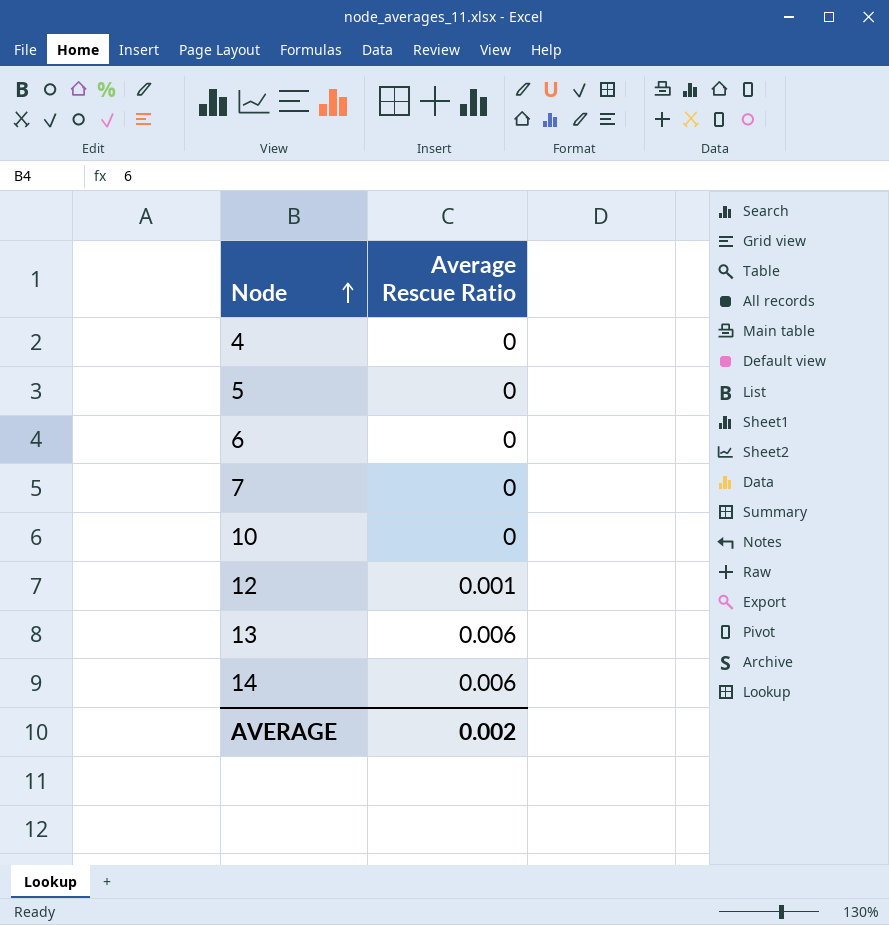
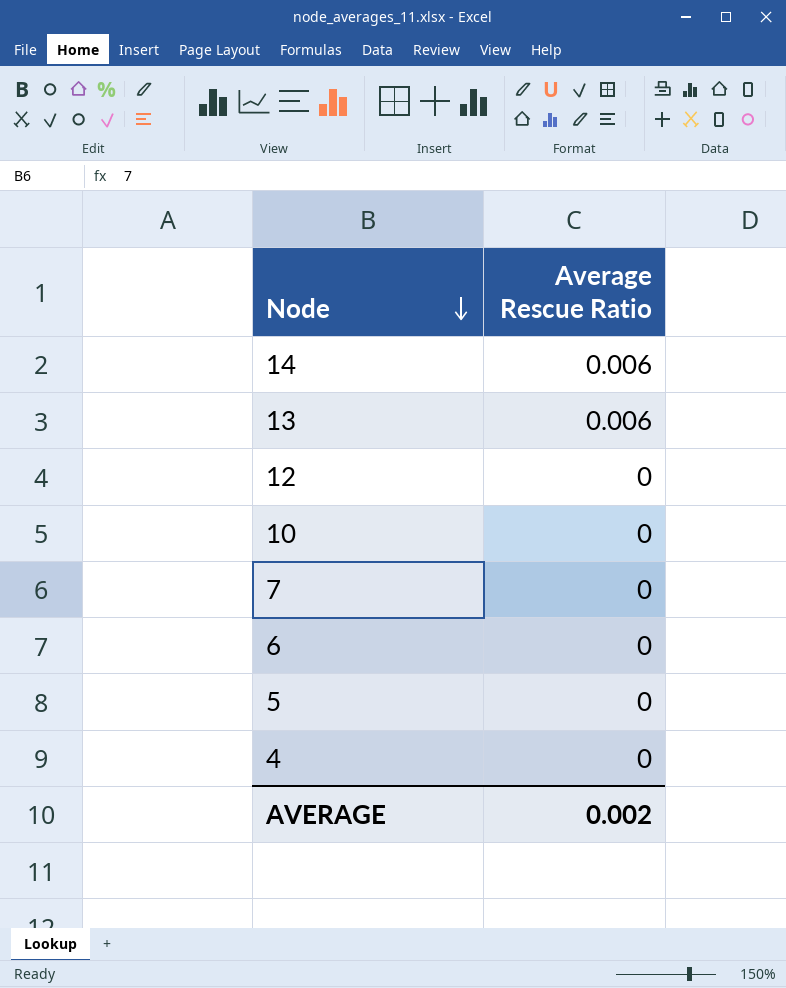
row order: Node ascending -> Node descending
12 | Average Rescue Ratio: 0.001 -> 0

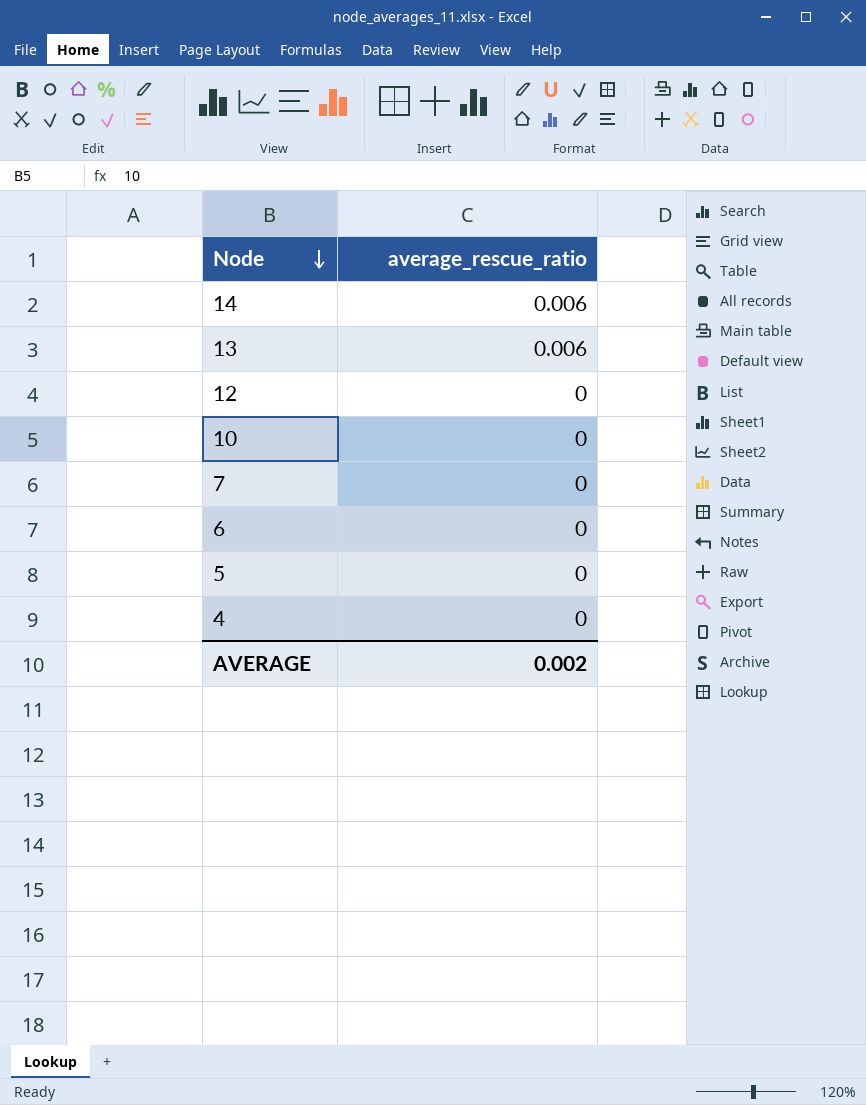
column name: Average Rescue Ratio -> average_rescue_ratio

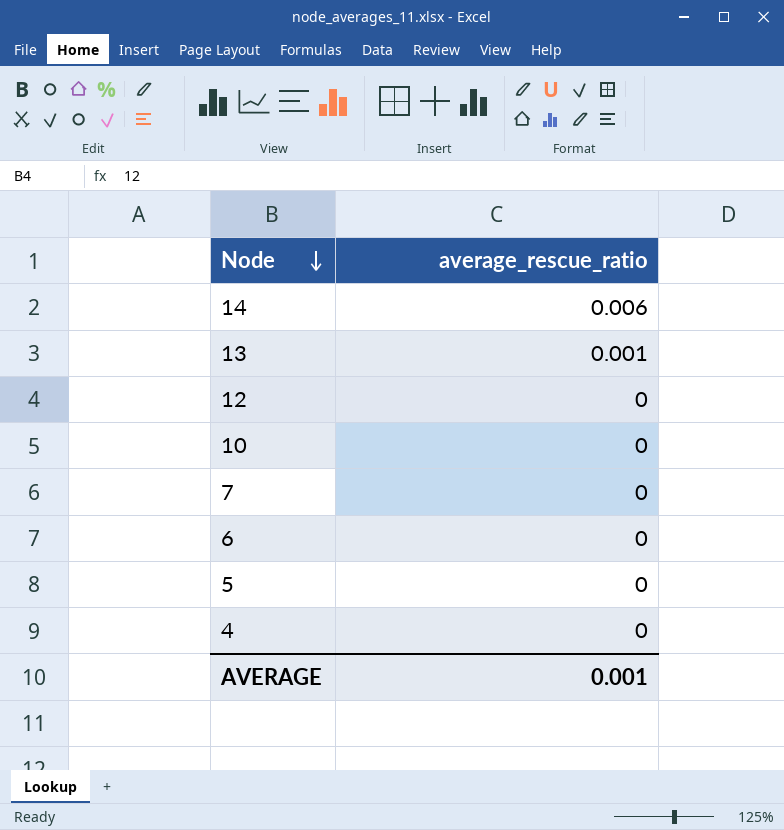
13 | average_rescue_ratio: 0.006 -> 0.001
AVERAGE | average_rescue_ratio: 0.002 -> 0.001

